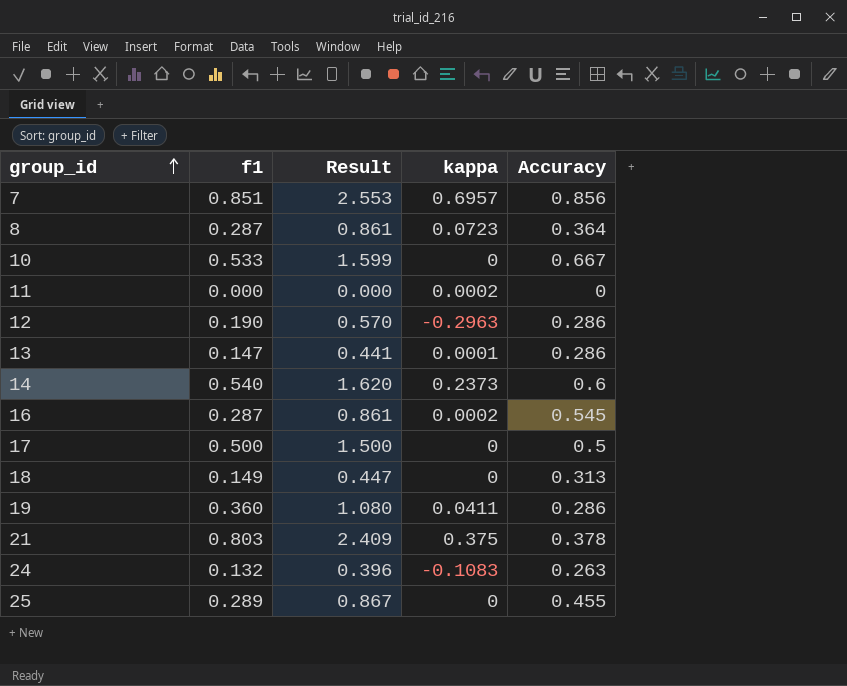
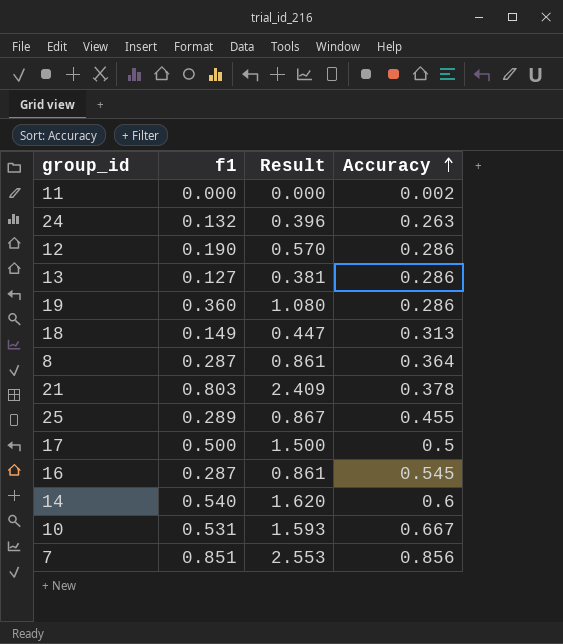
row order: group_id ascending -> Accuracy ascending
column kappa | position: 4 -> none
11 | Accuracy: 0 -> 0.002
13 | f1: 0.147 -> 0.127
13 | Result: 0.441 -> 0.381
10 | f1: 0.533 -> 0.531
10 | Result: 1.599 -> 1.593

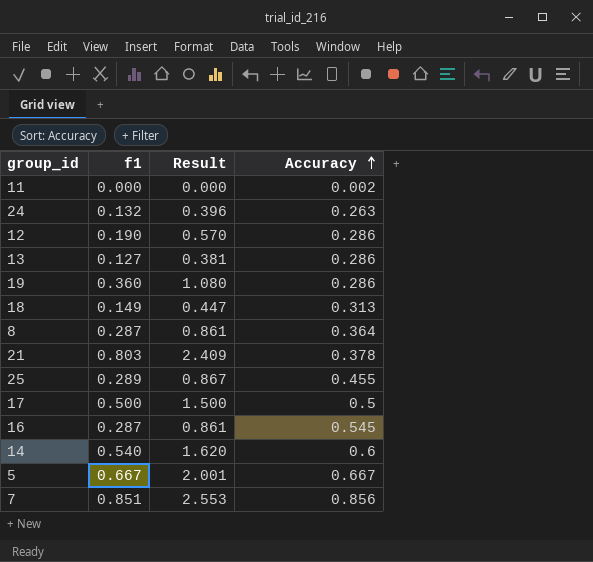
row 10: 0.531 | 1.593 | 0.667 -> none
row 5: none -> 0.667 | 2.001 | 0.667

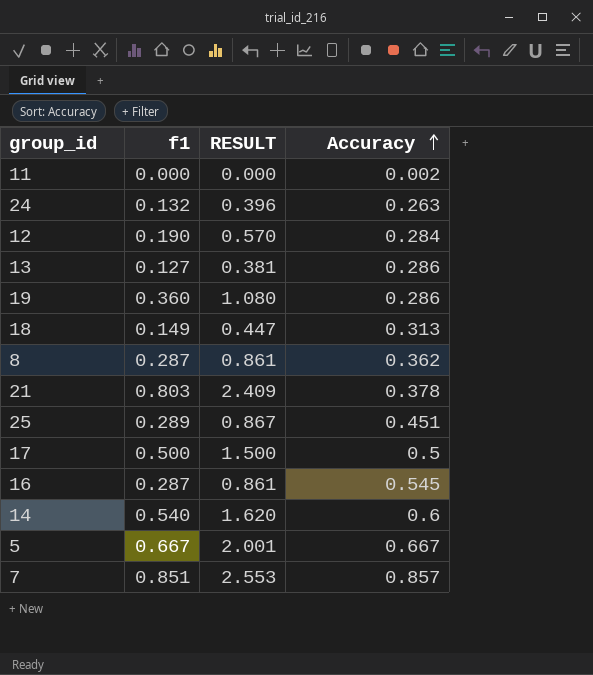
column name: Result -> RESULT
12 | Accuracy: 0.286 -> 0.284
8 | Accuracy: 0.364 -> 0.362
25 | Accuracy: 0.455 -> 0.451
7 | Accuracy: 0.856 -> 0.857

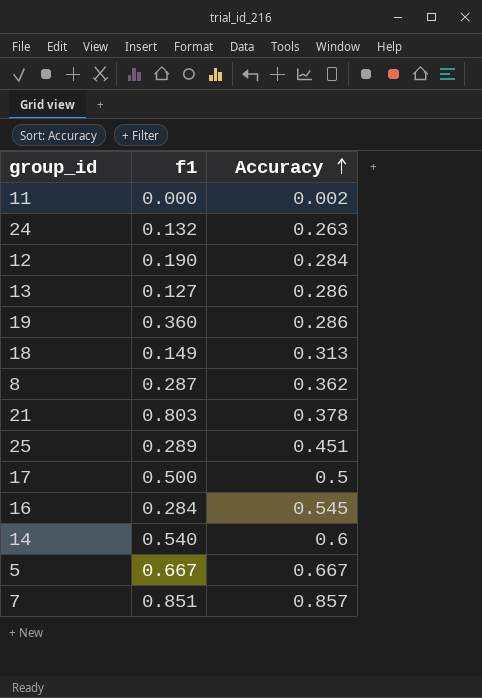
column RESULT | formula: [f1] * 3 -> none
16 | f1: 0.287 -> 0.284

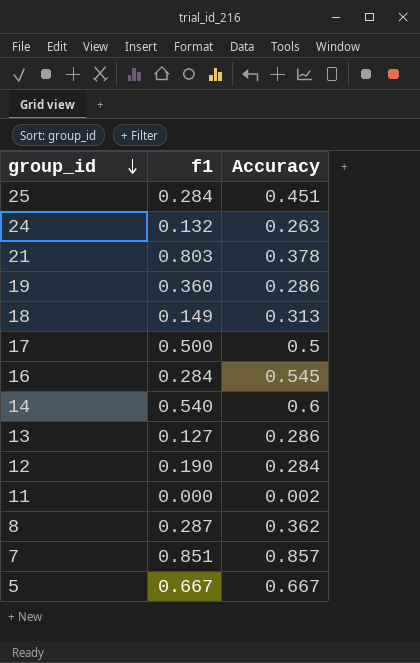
row order: Accuracy ascending -> group_id descending
25 | f1: 0.289 -> 0.284

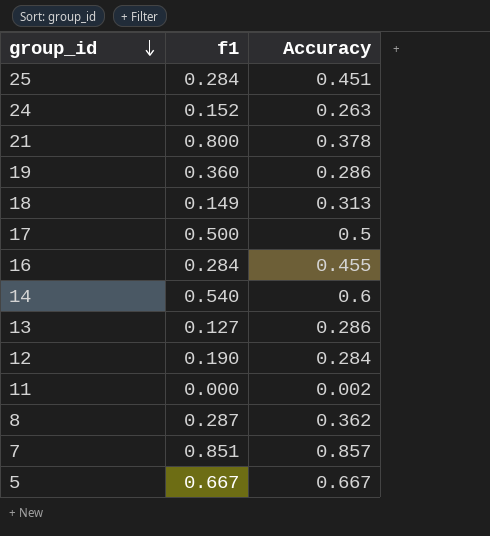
24 | f1: 0.132 -> 0.152
21 | f1: 0.803 -> 0.800
16 | Accuracy: 0.545 -> 0.455

